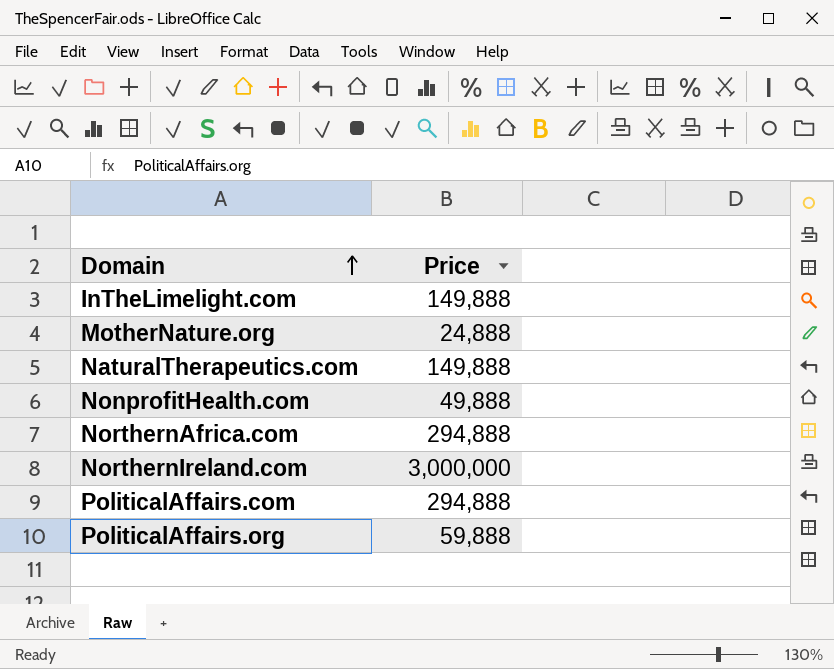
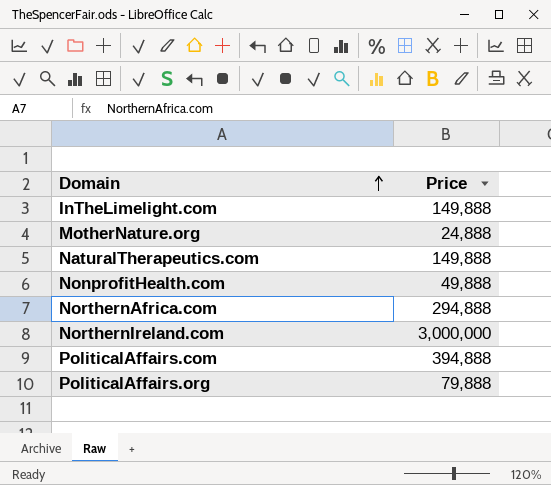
PoliticalAffairs.com | Price: 294,888 -> 394,888
PoliticalAffairs.org | Price: 59,888 -> 79,888

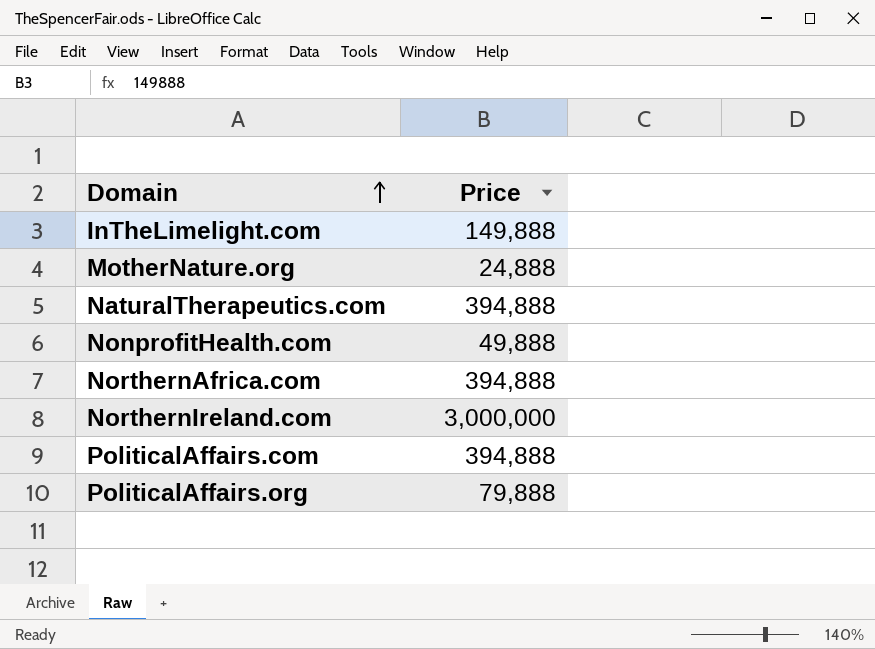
NaturalTherapeutics.com | Price: 149,888 -> 394,888
NorthernAfrica.com | Price: 294,888 -> 394,888

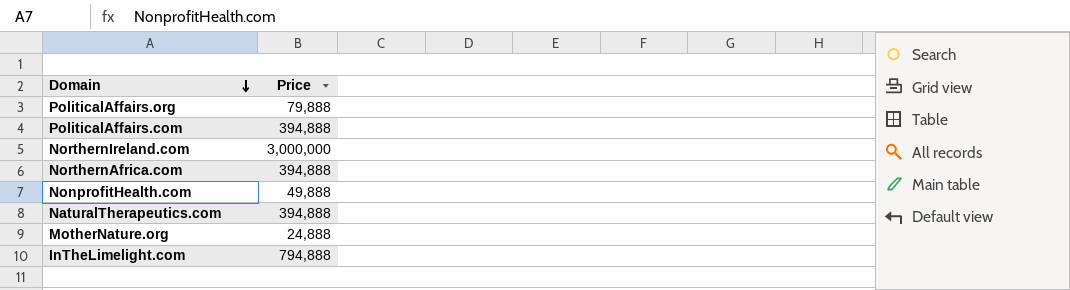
row order: Domain ascending -> Domain descending
InTheLimelight.com | Price: 149,888 -> 794,888

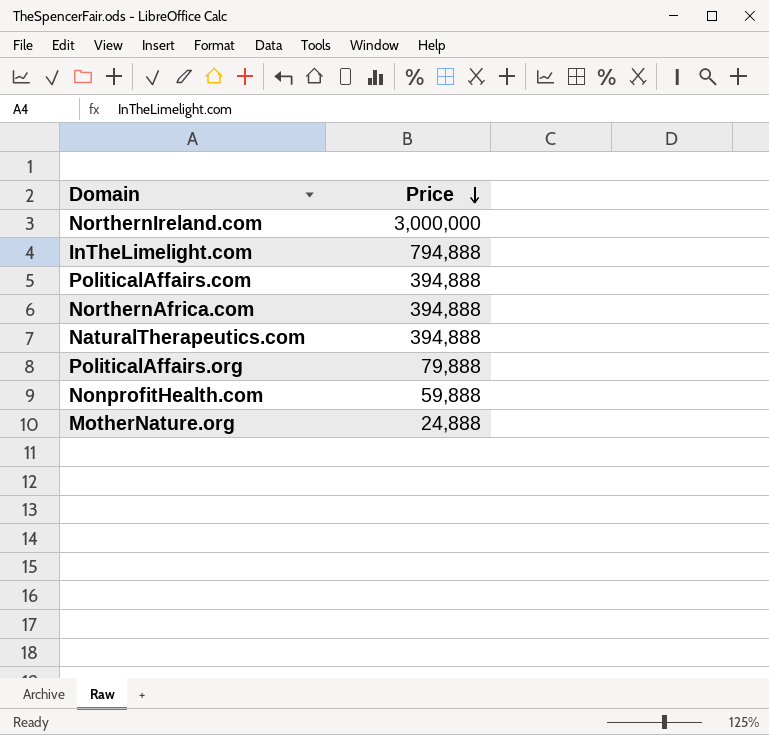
row order: Domain descending -> Price descending
NonprofitHealth.com | Price: 49,888 -> 59,888

